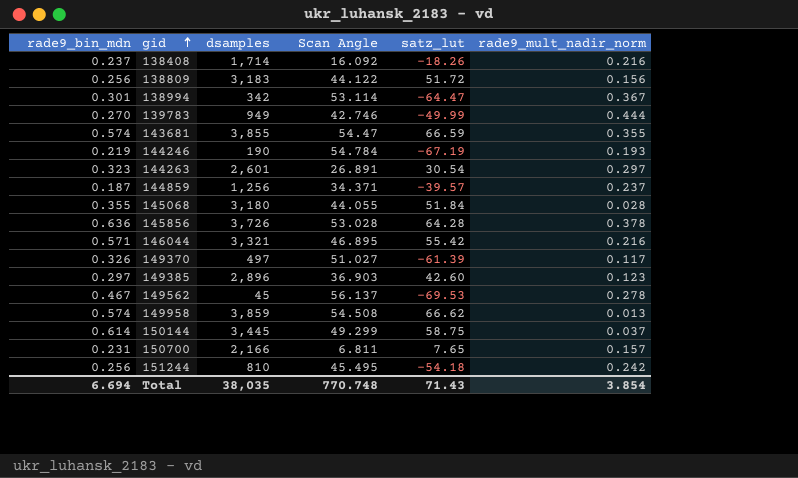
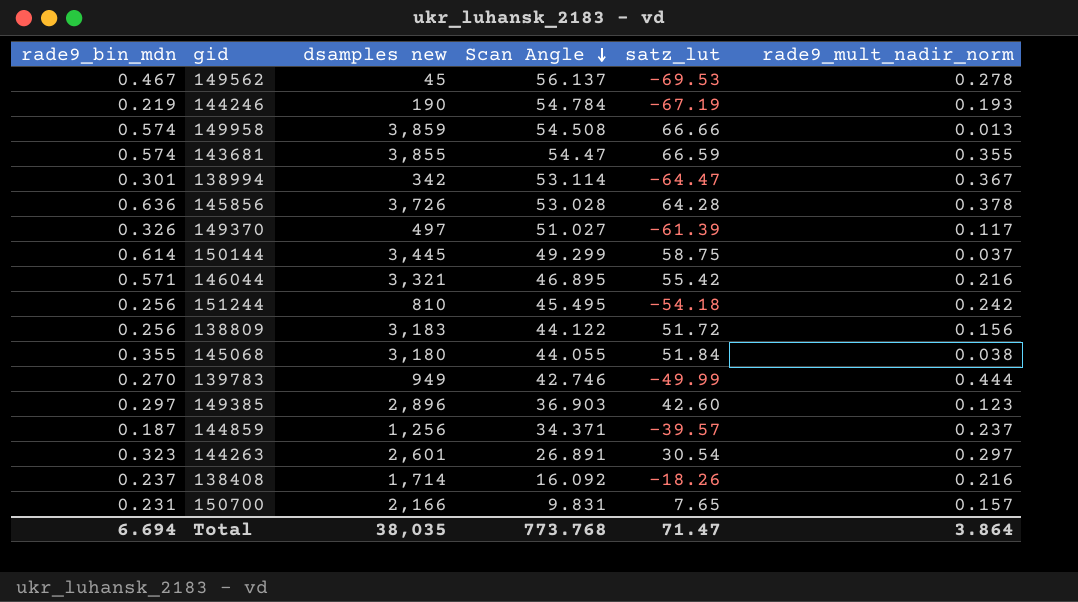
row order: gid ascending -> Scan Angle descending
column name: dsamples -> dsamples new
149958 | satz_lut: 66.62 -> 66.66
145068 | rade9_mult_nadir_norm: 0.028 -> 0.038
150700 | Scan Angle: 6.811 -> 9.831
Total | Scan Angle: 770.748 -> 773.768
Total | satz_lut: 71.43 -> 71.47
Total | rade9_mult_nadir_norm: 3.854 -> 3.864

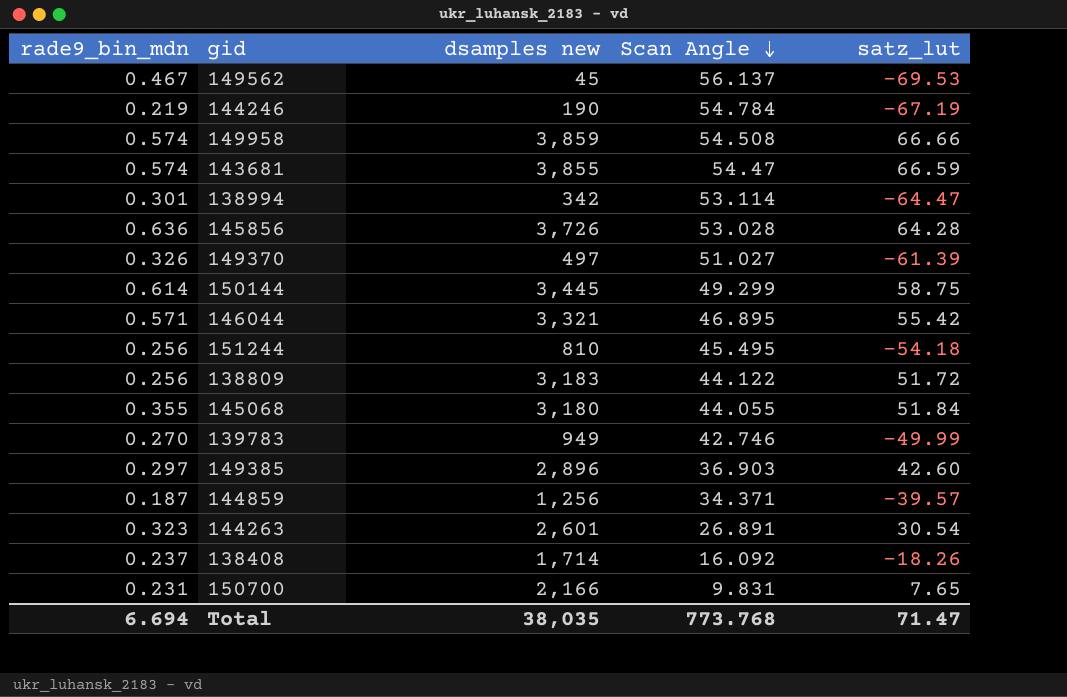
column rade9_mult_nadir_norm | position: 6 -> none

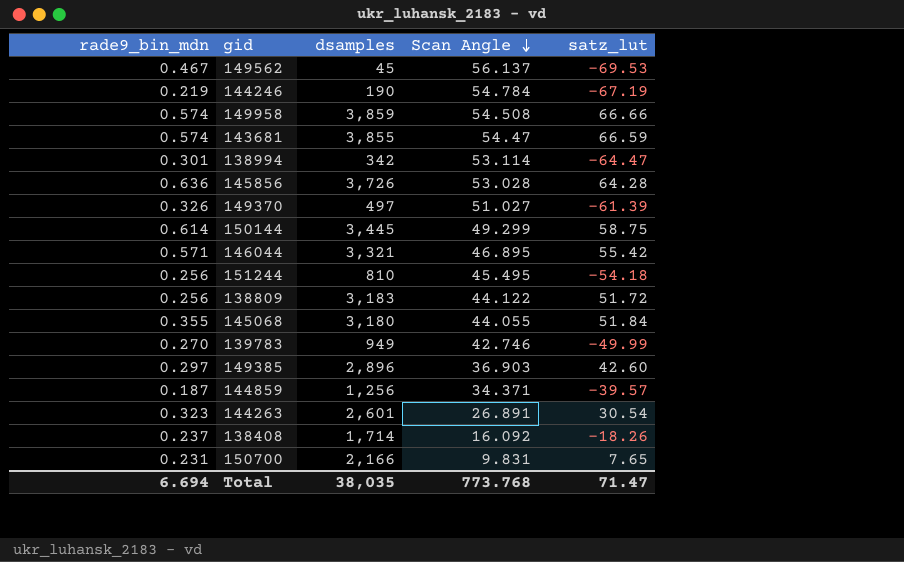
column name: dsamples new -> dsamples

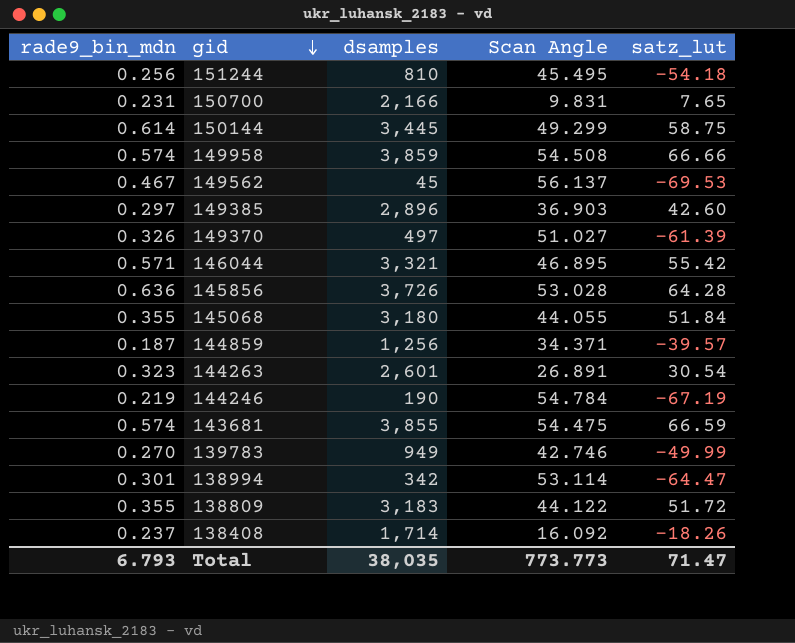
row order: Scan Angle descending -> gid descending
143681 | Scan Angle: 54.47 -> 54.475
138809 | rade9_bin_mdn: 0.256 -> 0.355
Total | rade9_bin_mdn: 6.694 -> 6.793
Total | Scan Angle: 773.768 -> 773.773

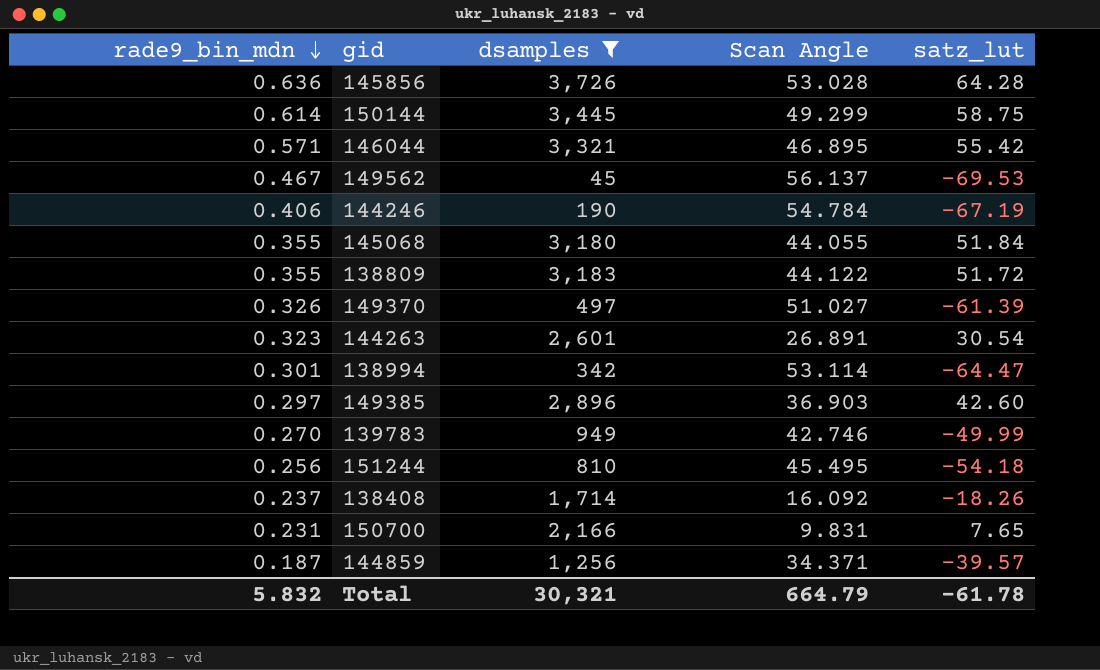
filter: none -> dsamples <= 3,726
row order: gid descending -> rade9_bin_mdn descending
144246 | rade9_bin_mdn: 0.219 -> 0.406
Total | rade9_bin_mdn: 6.793 -> 5.832
Total | dsamples: 38,035 -> 30,321
Total | Scan Angle: 773.773 -> 664.79
Total | satz_lut: 71.47 -> -61.78

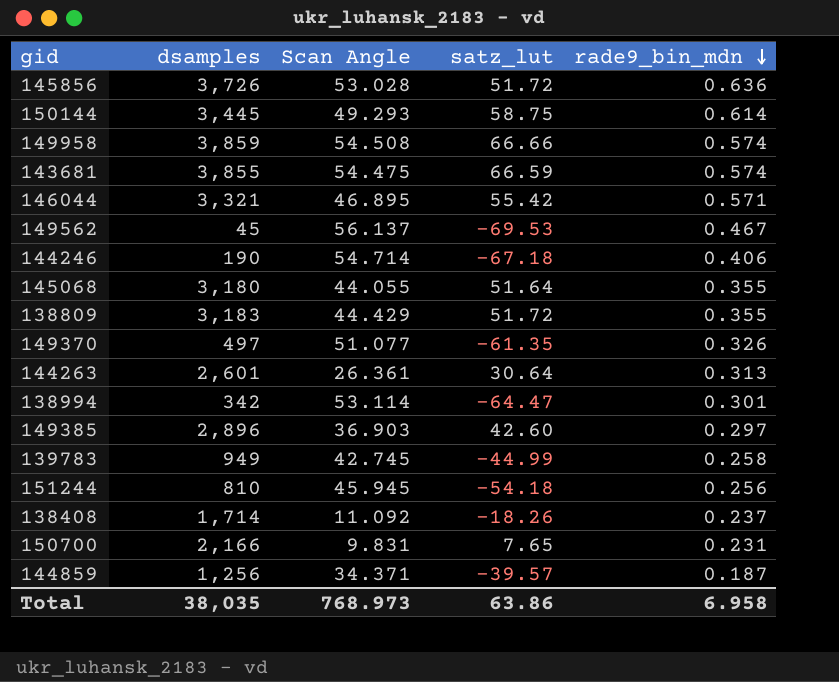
filter: dsamples <= 3,726 -> none
column rade9_bin_mdn | position: 1 -> 5
145856 | satz_lut: 64.28 -> 51.72
150144 | Scan Angle: 49.299 -> 49.293
144246 | Scan Angle: 54.784 -> 54.714
144246 | satz_lut: -67.19 -> -67.18
145068 | satz_lut: 51.84 -> 51.64
138809 | Scan Angle: 44.122 -> 44.429
149370 | Scan Angle: 51.027 -> 51.077
149370 | satz_lut: -61.39 -> -61.35
144263 | Scan Angle: 26.891 -> 26.361
144263 | satz_lut: 30.54 -> 30.64
144263 | rade9_bin_mdn: 0.323 -> 0.313
139783 | Scan Angle: 42.746 -> 42.745
139783 | satz_lut: -49.99 -> -44.99
139783 | rade9_bin_mdn: 0.270 -> 0.258
151244 | Scan Angle: 45.495 -> 45.945
138408 | Scan Angle: 16.092 -> 11.092
Total | dsamples: 30,321 -> 38,035
Total | Scan Angle: 664.79 -> 768.973
Total | satz_lut: -61.78 -> 63.86
Total | rade9_bin_mdn: 5.832 -> 6.958

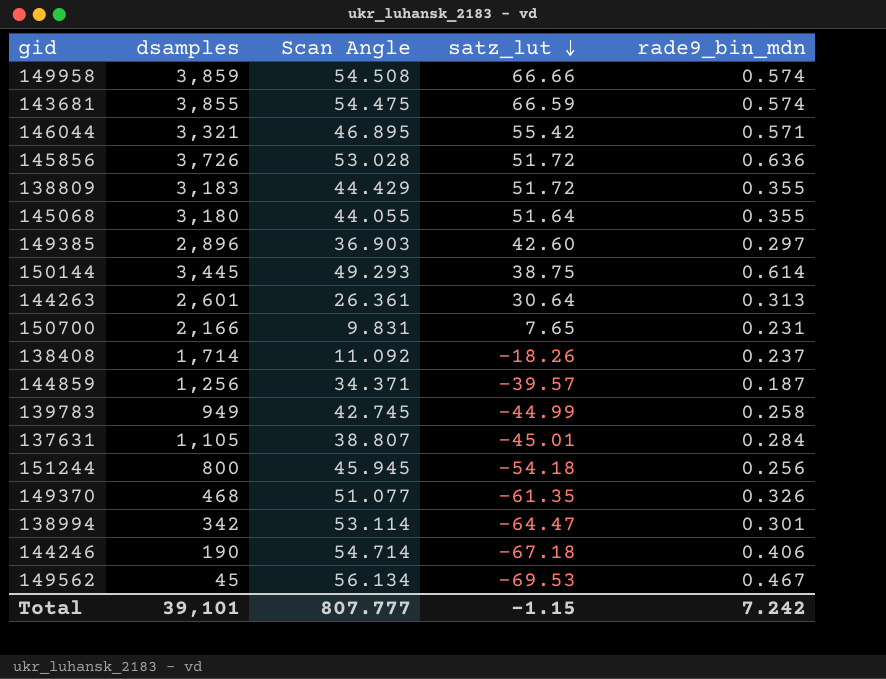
row order: rade9_bin_mdn descending -> satz_lut descending
150144 | satz_lut: 58.75 -> 38.75
row 137631: none -> 1,105 | 38.807 | -45.01 | 0.284
151244 | dsamples: 810 -> 800
149370 | dsamples: 497 -> 468
149562 | Scan Angle: 56.137 -> 56.134
Total | dsamples: 38,035 -> 39,101
Total | Scan Angle: 768.973 -> 807.777
Total | satz_lut: 63.86 -> -1.15
Total | rade9_bin_mdn: 6.958 -> 7.242

